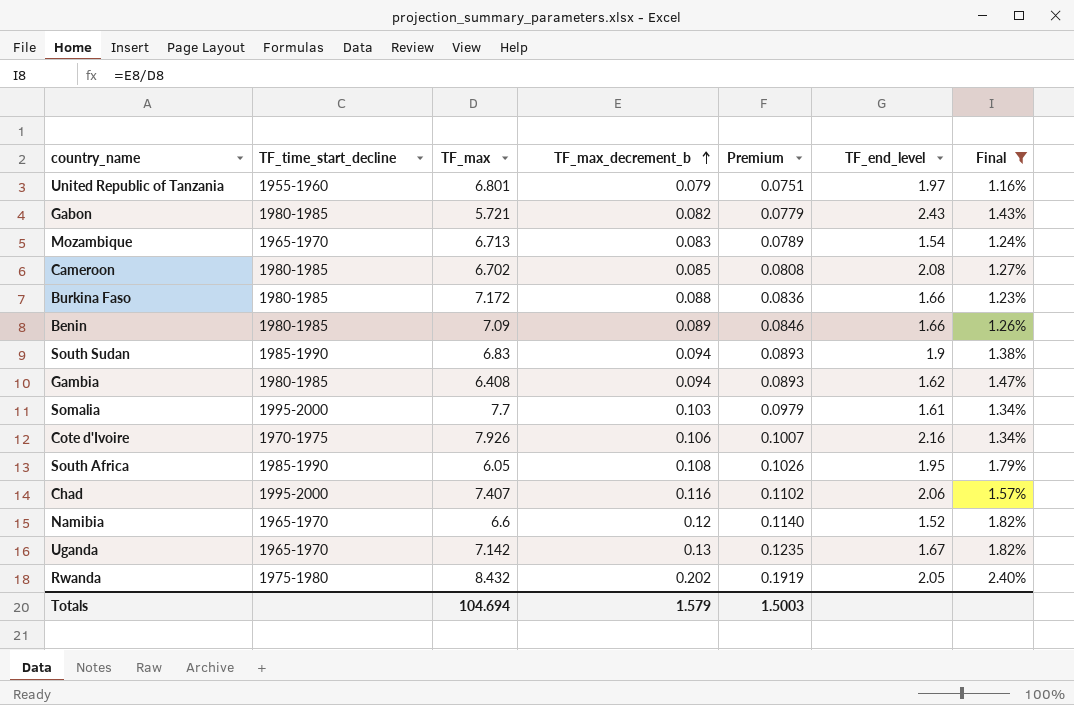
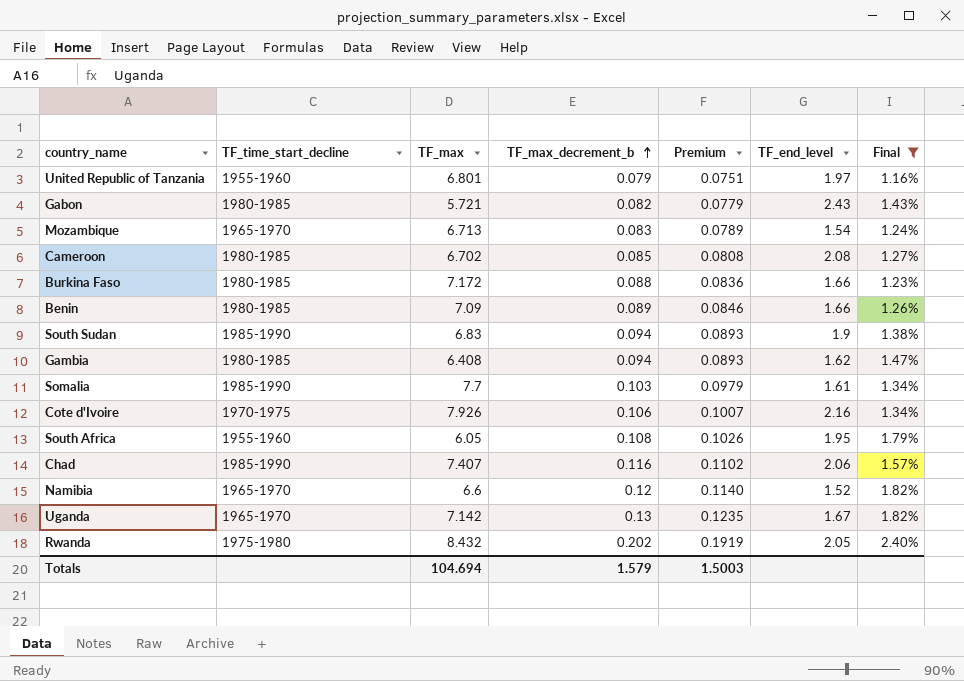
Somalia | TF_time_start_decline: 1995-2000 -> 1985-1990
South Africa | TF_time_start_decline: 1985-1990 -> 1955-1960
Chad | TF_time_start_decline: 1995-2000 -> 1985-1990

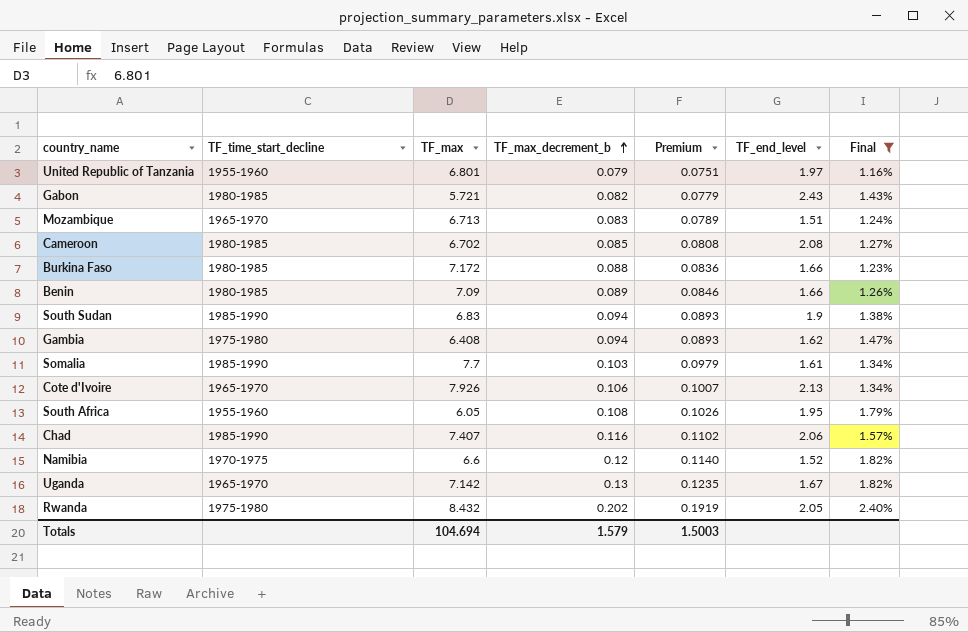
Mozambique | TF_end_level: 1.54 -> 1.51
Gambia | TF_time_start_decline: 1980-1985 -> 1975-1980
Cote d'Ivoire | TF_time_start_decline: 1970-1975 -> 1965-1970
Cote d'Ivoire | TF_end_level: 2.16 -> 2.13
Namibia | TF_time_start_decline: 1965-1970 -> 1970-1975

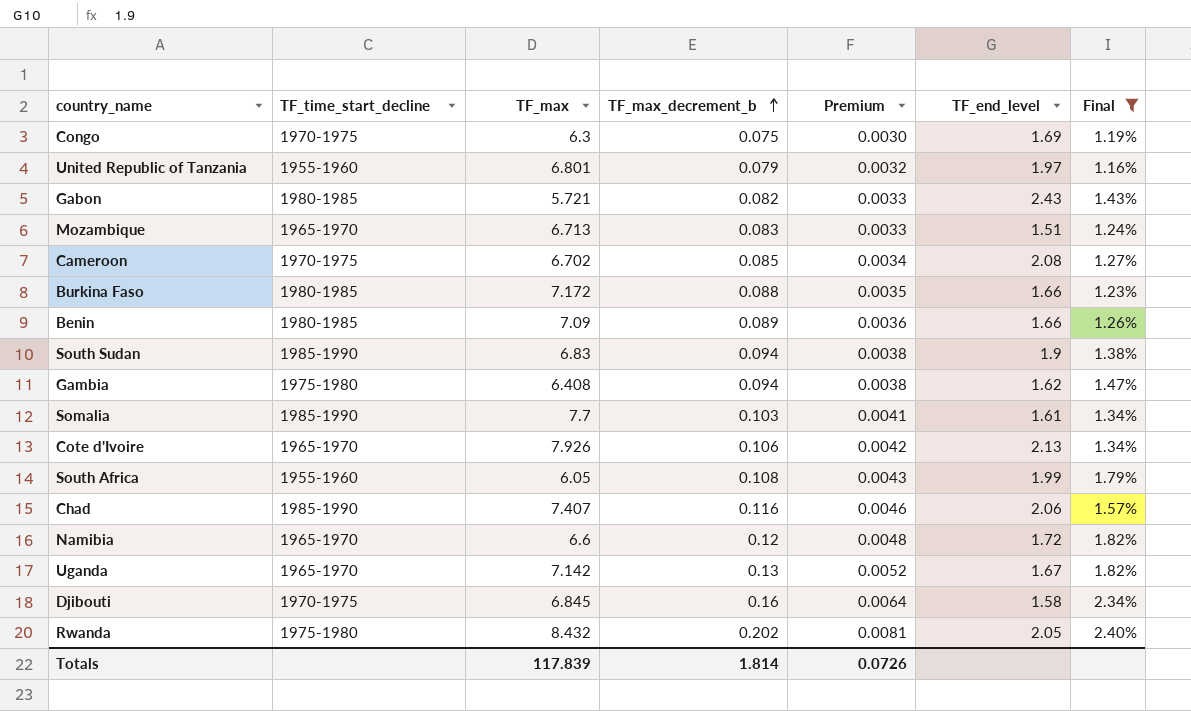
column Premium | formula: [TF_max_decrement_b] * 0.95 -> [TF_max_decrement_b] * 0.04
row Congo: none -> 1970-1975 | 6.3 | 0.075 | 0.0030 | 1.69 | 1.19%
Cameroon | TF_time_start_decline: 1980-1985 -> 1970-1975
South Africa | TF_end_level: 1.95 -> 1.99
Namibia | TF_time_start_decline: 1970-1975 -> 1965-1970
Namibia | TF_end_level: 1.52 -> 1.72
row Djibouti: none -> 1970-1975 | 6.845 | 0.16 | 0.0064 | 1.58 | 2.34%
Totals | TF_max: 104.694 -> 117.839
Totals | TF_max_decrement_b: 1.579 -> 1.814
Totals | Premium: 1.5003 -> 0.0726

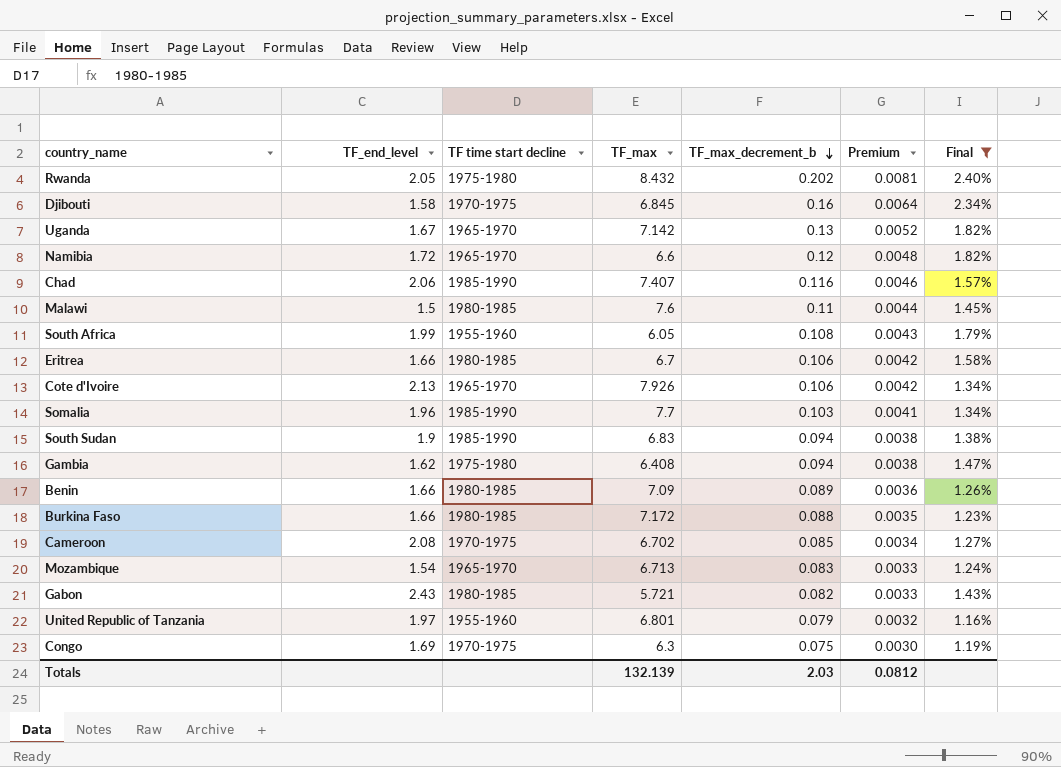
row order: TF_max_decrement_b ascending -> TF_max_decrement_b descending
column TF_end_level | position: 6 -> 2
column name: TF_time_start_decline -> TF time start decline
row Malawi: none -> 1.5 | 1980-1985 | 7.6 | 0.11 | 0.0044 | 1.45%
row Eritrea: none -> 1.66 | 1980-1985 | 6.7 | 0.106 | 0.0042 | 1.58%
Somalia | TF_end_level: 1.61 -> 1.96
Mozambique | TF_end_level: 1.51 -> 1.54
Totals | TF_max: 117.839 -> 132.139
Totals | TF_max_decrement_b: 1.814 -> 2.03
Totals | Premium: 0.0726 -> 0.0812

